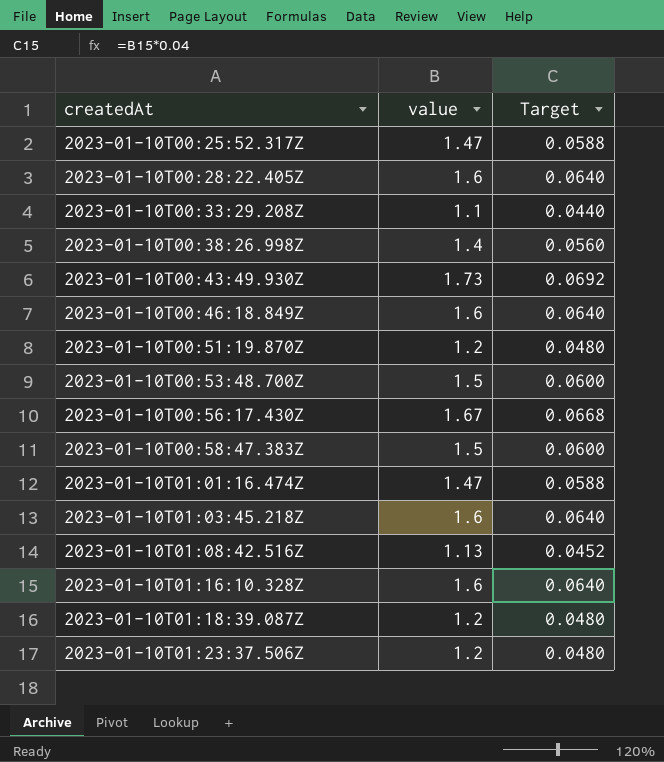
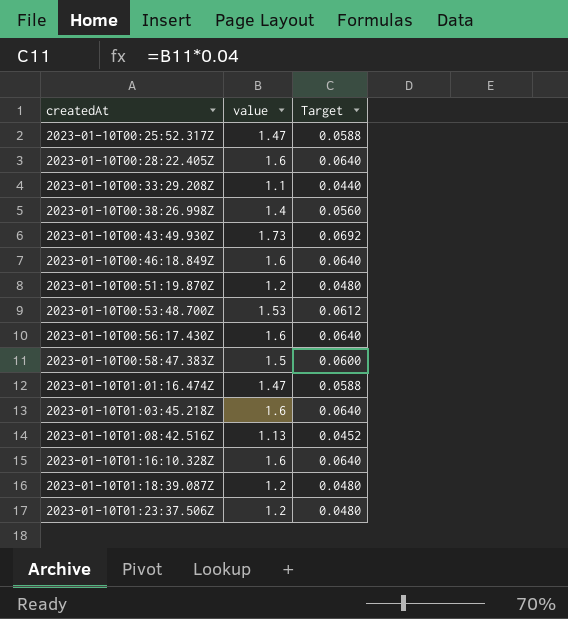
2023-01-10T00:53:48.700Z | value: 1.5 -> 1.53
2023-01-10T00:53:48.700Z | Target: 0.0600 -> 0.0612
2023-01-10T00:56:17.430Z | value: 1.67 -> 1.6
2023-01-10T00:56:17.430Z | Target: 0.0668 -> 0.0640

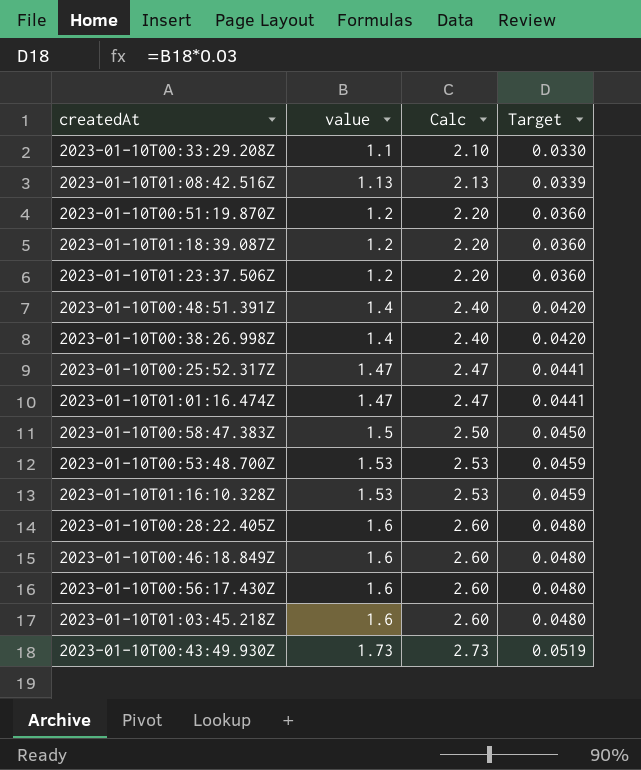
row order: createdAt ascending -> value ascending
column Calc | formula: none -> [value] + 1
column Target | formula: [value] * 0.04 -> [value] * 0.03
row 2023-01-10T00:48:51.391Z: none -> 1.4 | 2.40 | 0.0420
2023-01-10T01:16:10.328Z | value: 1.6 -> 1.53

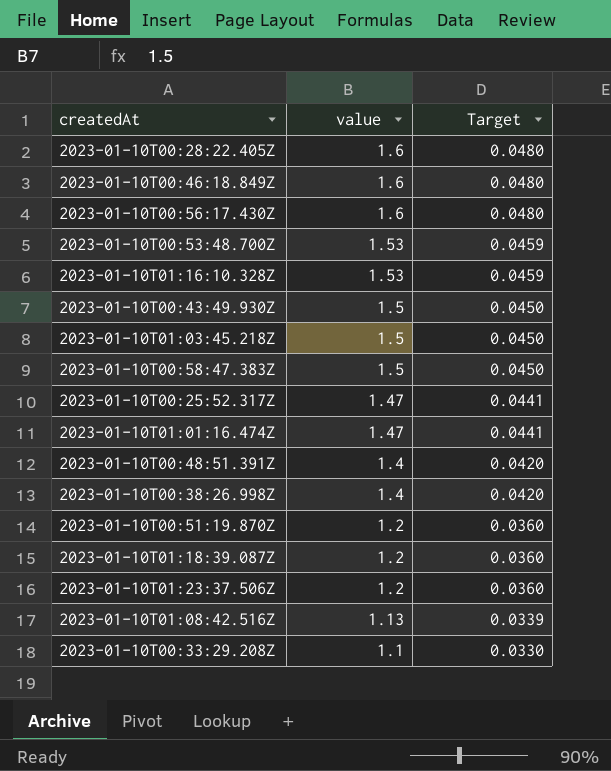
row order: value ascending -> value descending
column Calc | formula: [value] + 1 -> none
2023-01-10T00:43:49.930Z | value: 1.73 -> 1.5
2023-01-10T00:43:49.930Z | Target: 0.0519 -> 0.0450
2023-01-10T01:03:45.218Z | value: 1.6 -> 1.5
2023-01-10T01:03:45.218Z | Target: 0.0480 -> 0.0450

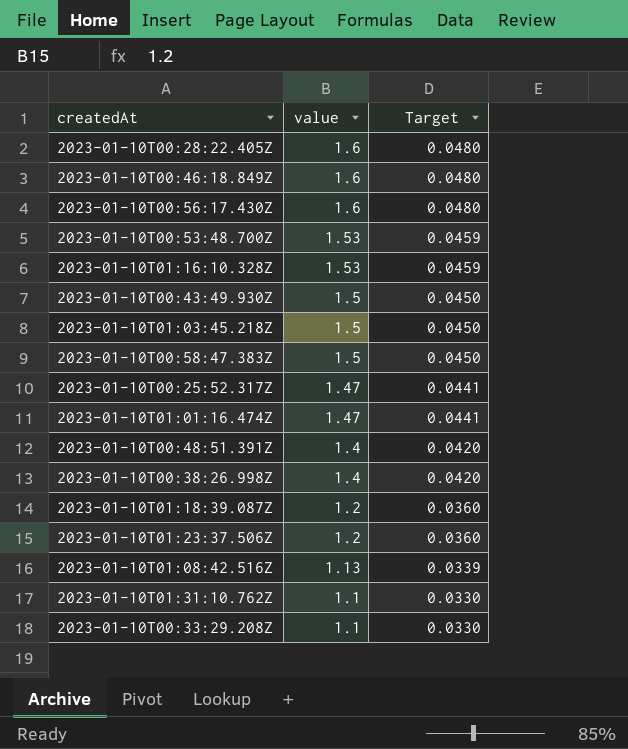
row 2023-01-10T00:51:19.870Z: 1.2 | 0.0360 -> none
row 2023-01-10T01:31:10.762Z: none -> 1.1 | 0.0330

